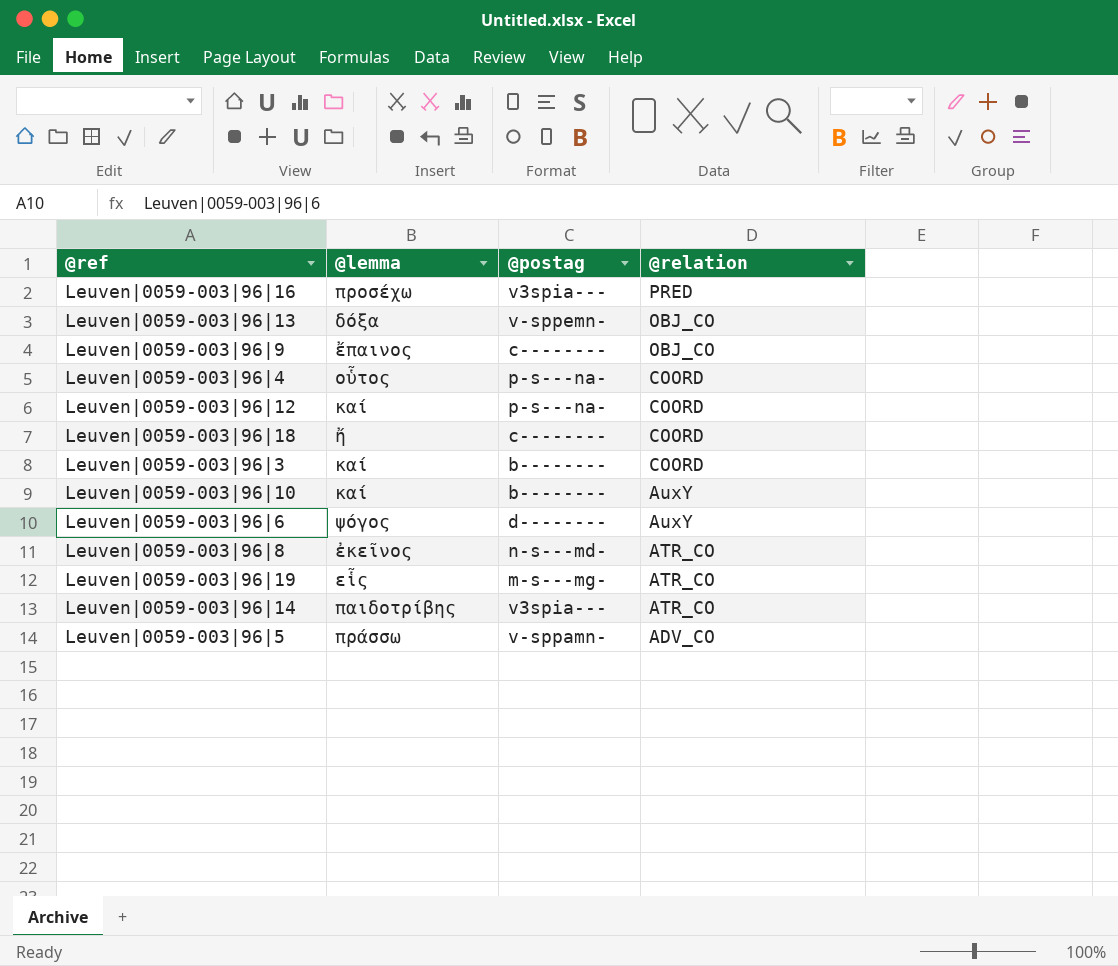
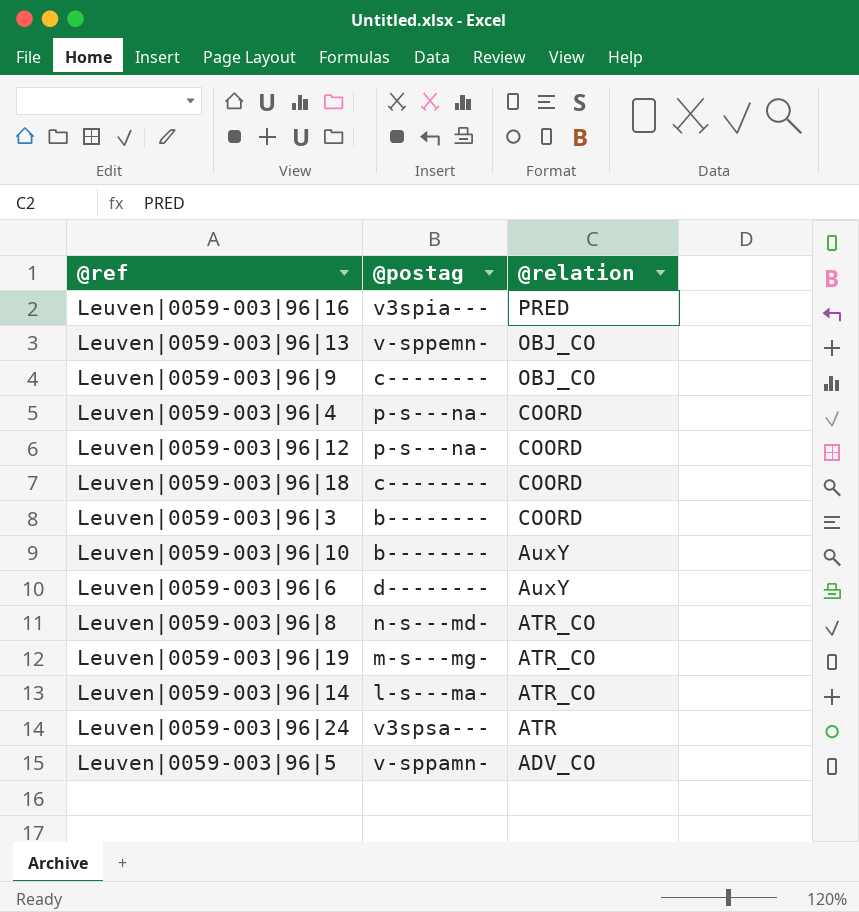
column @lemma | position: 2 -> none
Leuven|0059-003|96|14 | @postag: v3spia--- -> l-s---ma-
row Leuven|0059-003|96|24: none -> v3spsa--- | ATR

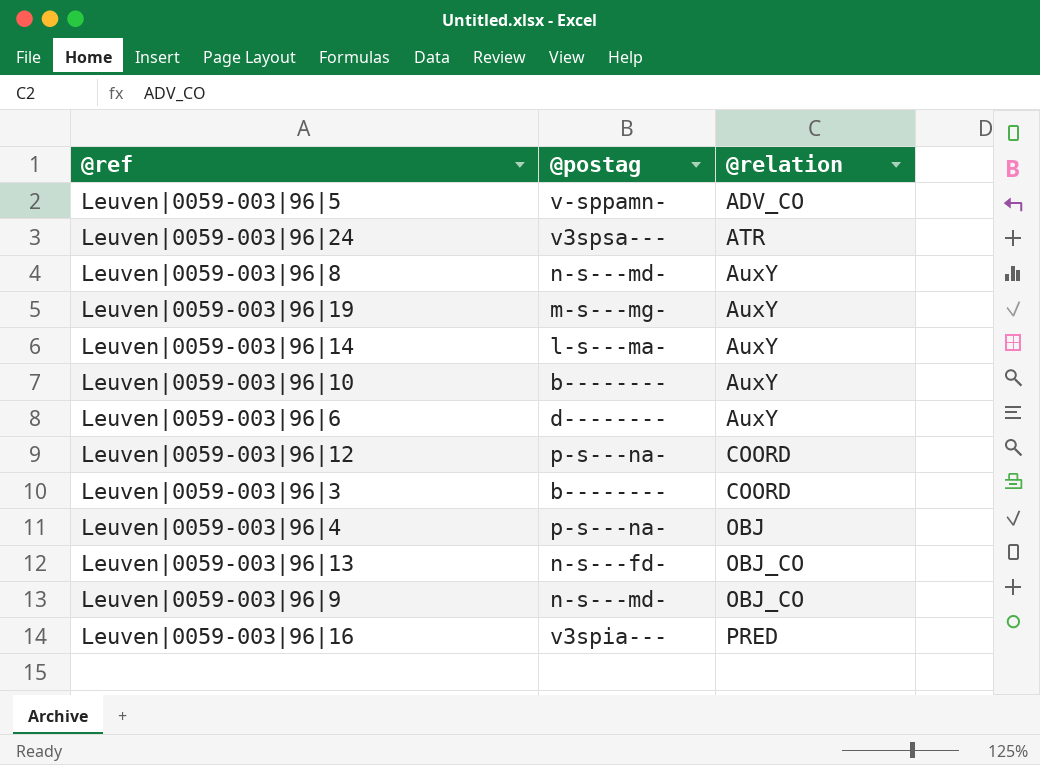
row order: @relation descending -> @relation ascending
row Leuven|0059-003|96|18: c-------- | COORD -> none
Leuven|0059-003|96|8 | @relation: ATR_CO -> AuxY
Leuven|0059-003|96|19 | @relation: ATR_CO -> AuxY
Leuven|0059-003|96|14 | @relation: ATR_CO -> AuxY
Leuven|0059-003|96|4 | @relation: COORD -> OBJ
Leuven|0059-003|96|13 | @postag: v-sppemn- -> n-s---fd-
Leuven|0059-003|96|9 | @postag: c-------- -> n-s---md-

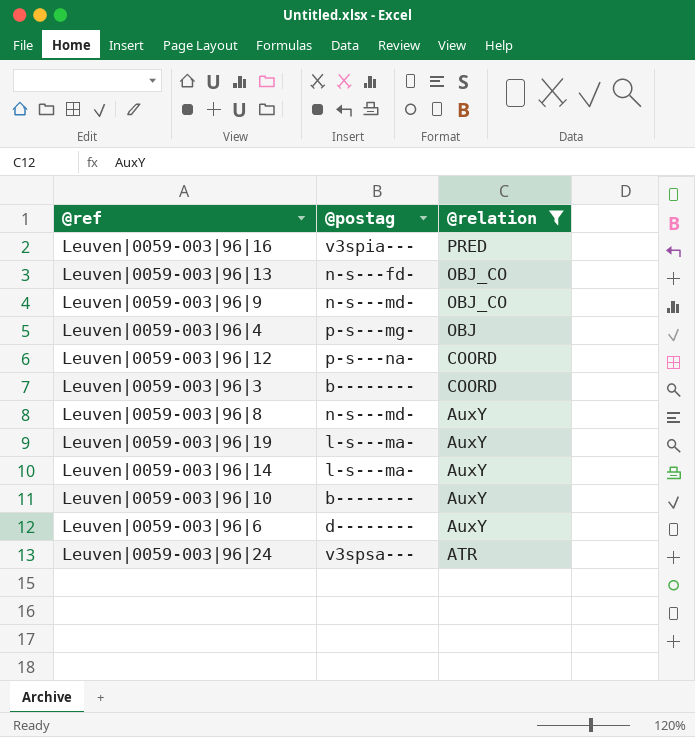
filter: none -> @relation != ADV_CO
row order: @relation ascending -> @relation descending
Leuven|0059-003|96|4 | @postag: p-s---na- -> p-s---mg-
Leuven|0059-003|96|19 | @postag: m-s---mg- -> l-s---ma-

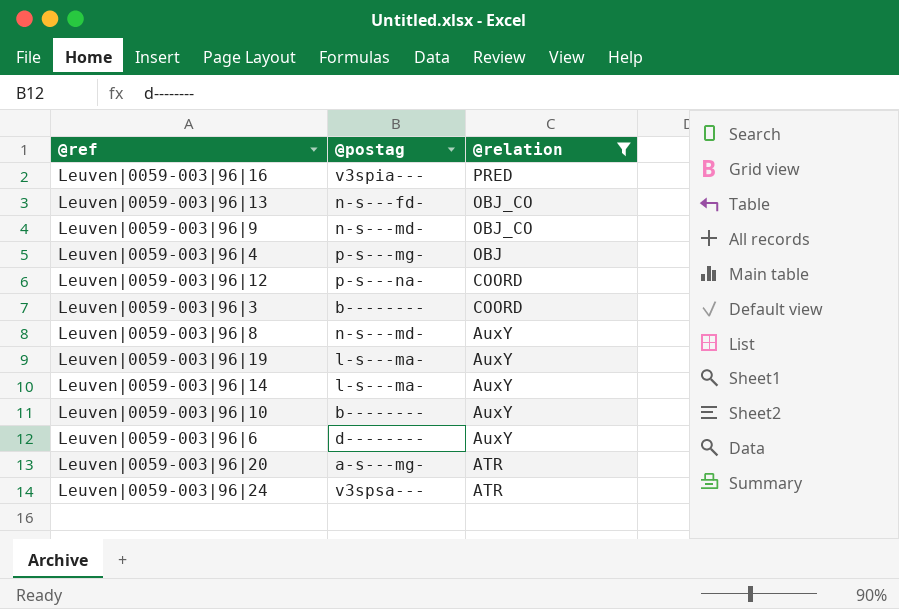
row Leuven|0059-003|96|20: none -> a-s---mg- | ATR

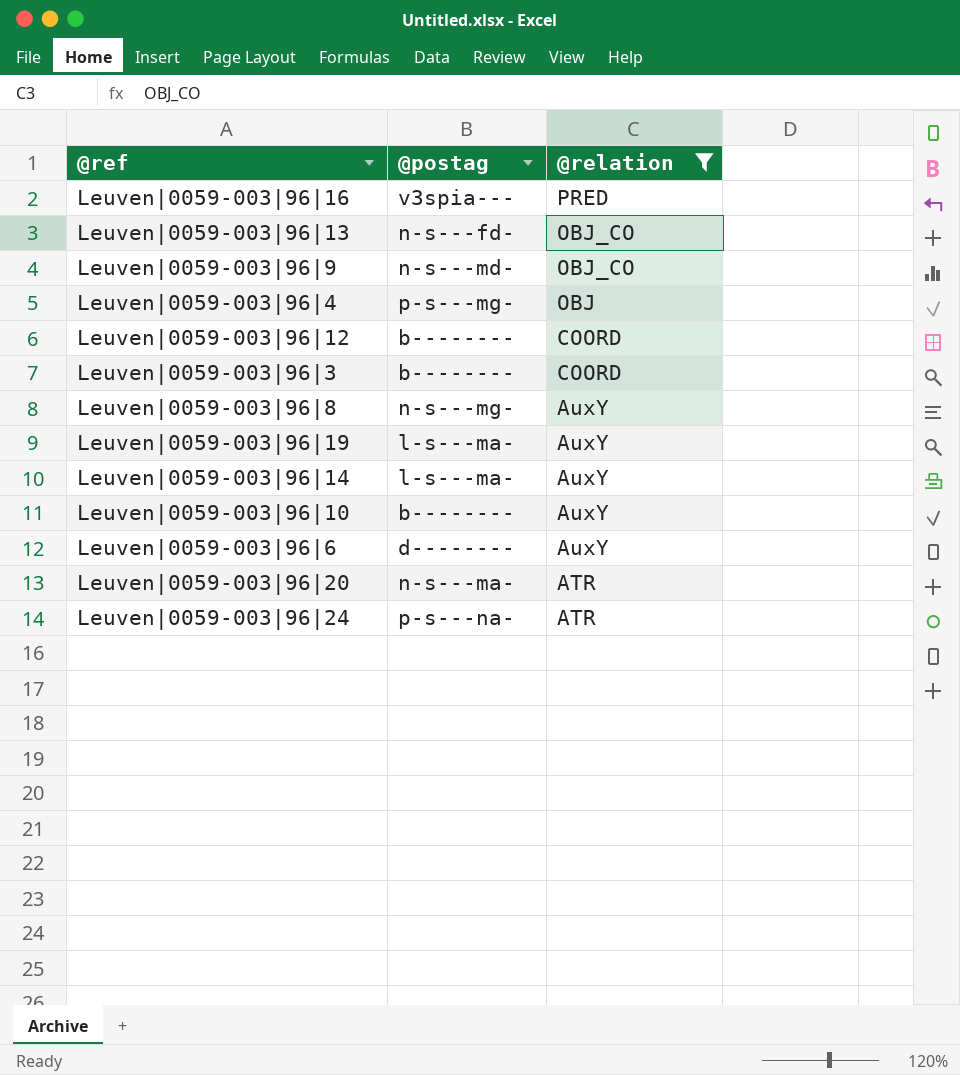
Leuven|0059-003|96|12 | @postag: p-s---na- -> b--------
Leuven|0059-003|96|8 | @postag: n-s---md- -> n-s---mg-
Leuven|0059-003|96|20 | @postag: a-s---mg- -> n-s---ma-
Leuven|0059-003|96|24 | @postag: v3spsa--- -> p-s---na-

